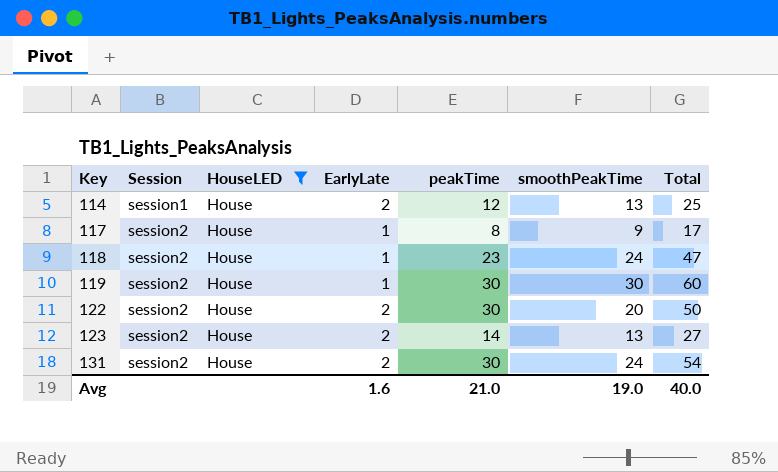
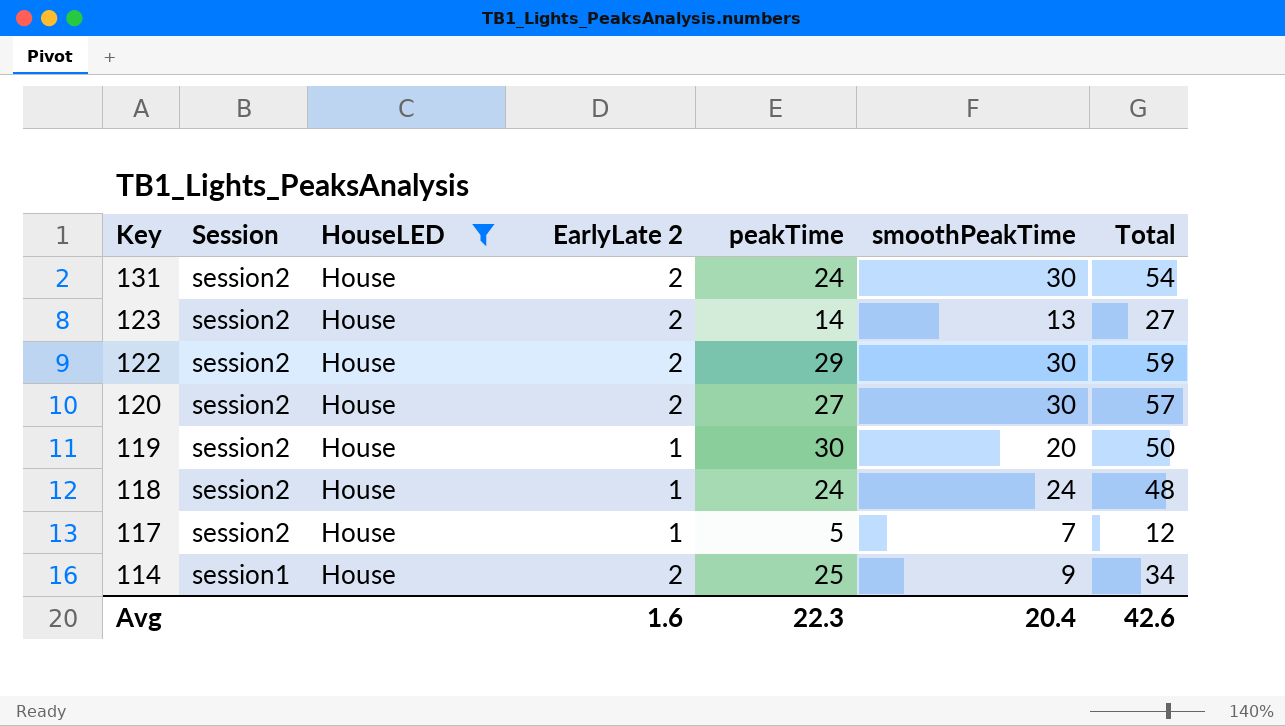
row order: Key ascending -> Key descending
column name: EarlyLate -> EarlyLate 2
131 | peakTime: 30 -> 24
131 | smoothPeakTime: 24 -> 30
122 | peakTime: 30 -> 29
122 | smoothPeakTime: 20 -> 30
122 | Total: 50 -> 59
row 120: none -> session2 | House | 2 | 27 | 30 | 57
119 | smoothPeakTime: 30 -> 20
119 | Total: 60 -> 50
118 | peakTime: 23 -> 24
118 | Total: 47 -> 48
117 | peakTime: 8 -> 5
117 | smoothPeakTime: 9 -> 7
117 | Total: 17 -> 12
114 | peakTime: 12 -> 25
114 | smoothPeakTime: 13 -> 9
114 | Total: 25 -> 34
Avg | peakTime: 21.0 -> 22.3
Avg | smoothPeakTime: 19.0 -> 20.4
Avg | Total: 40.0 -> 42.6

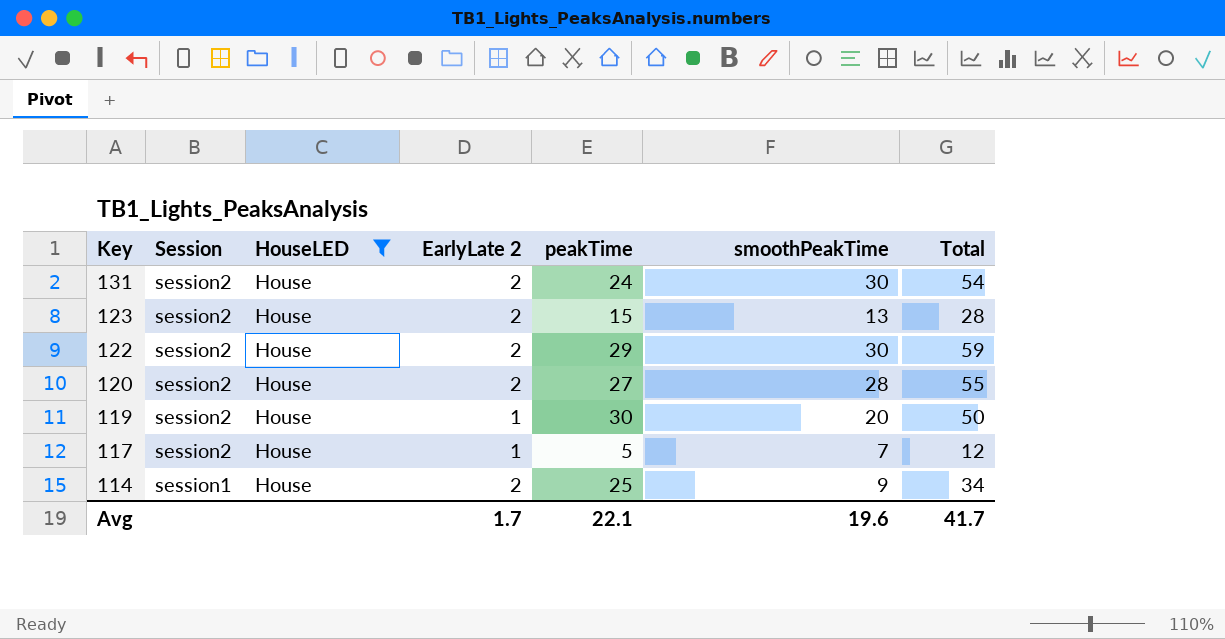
row 118: session2 | House | 1 | 24 | 24 | 48 -> none
123 | peakTime: 14 -> 15
123 | Total: 27 -> 28
120 | smoothPeakTime: 30 -> 28
120 | Total: 57 -> 55
Avg | EarlyLate 2: 1.6 -> 1.7
Avg | peakTime: 22.3 -> 22.1
Avg | smoothPeakTime: 20.4 -> 19.6
Avg | Total: 42.6 -> 41.7

